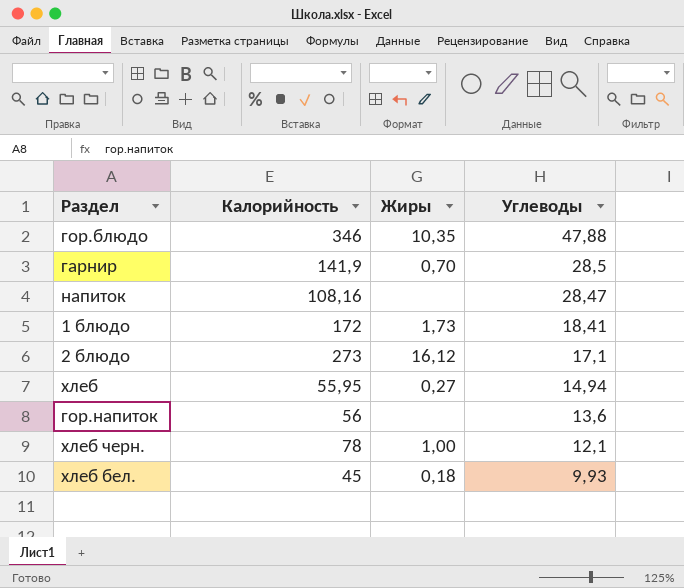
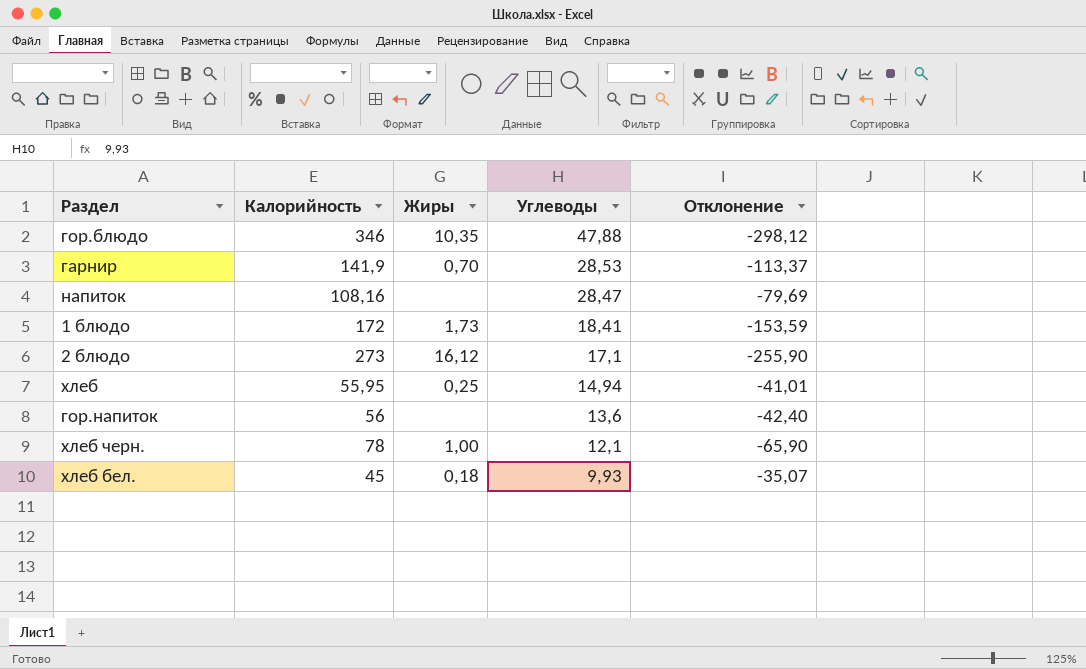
column Отклонение | formula: none -> [Углеводы] - [Калорийность]
гарнир | Углеводы: 28,5 -> 28,53
хлеб | Жиры: 0,27 -> 0,25

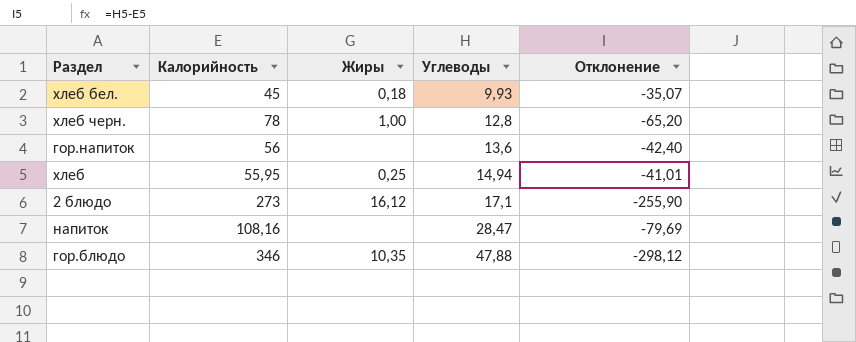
row order: Углеводы descending -> Углеводы ascending
row гарнир: 141,9 | 0,70 | 28,53 | -113,37 -> none
row 1 блюдо: 172 | 1,73 | 18,41 | -153,59 -> none
хлеб черн. | Углеводы: 12,1 -> 12,8
хлеб черн. | Отклонение: -65,90 -> -65,20

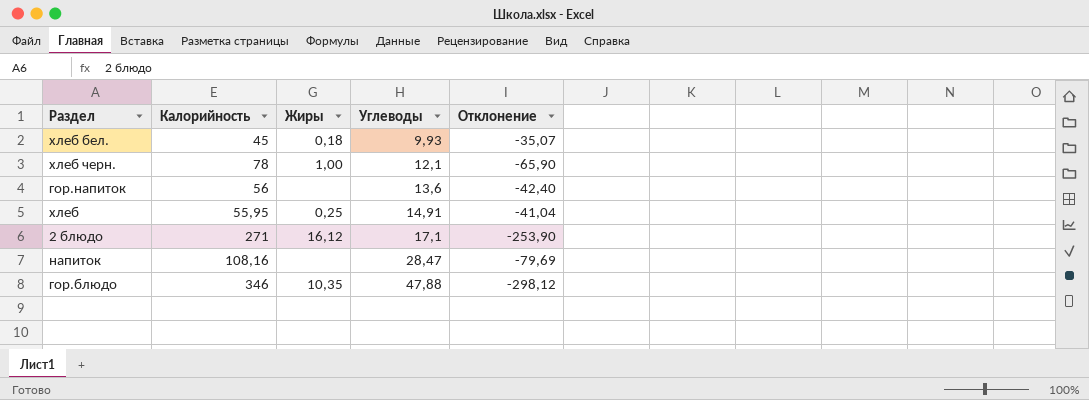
хлеб черн. | Углеводы: 12,8 -> 12,1
хлеб черн. | Отклонение: -65,20 -> -65,90
хлеб | Углеводы: 14,94 -> 14,91
хлеб | Отклонение: -41,01 -> -41,04
2 блюдо | Калорийность: 273 -> 271
2 блюдо | Отклонение: -255,90 -> -253,90

